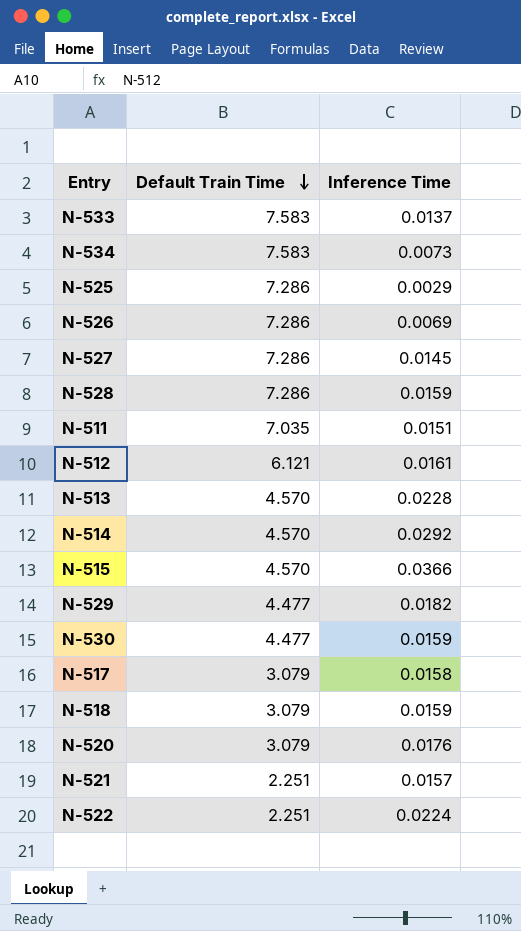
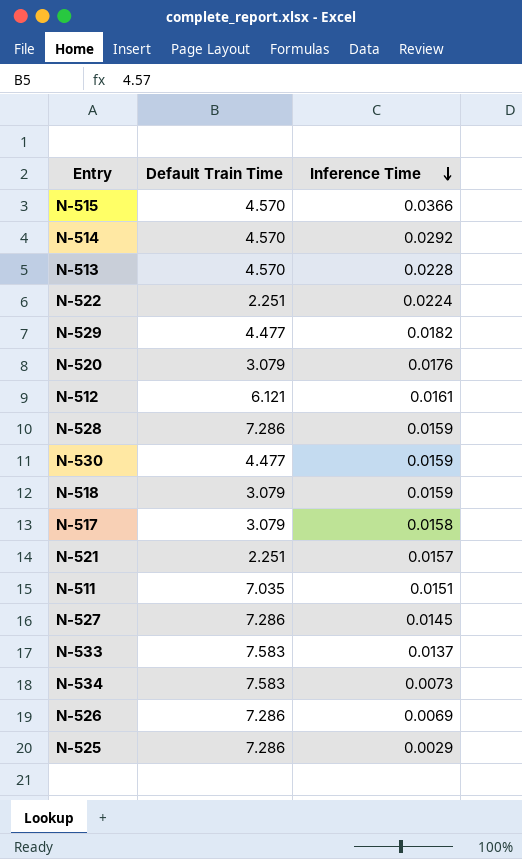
row order: Default Train Time descending -> Inference Time descending

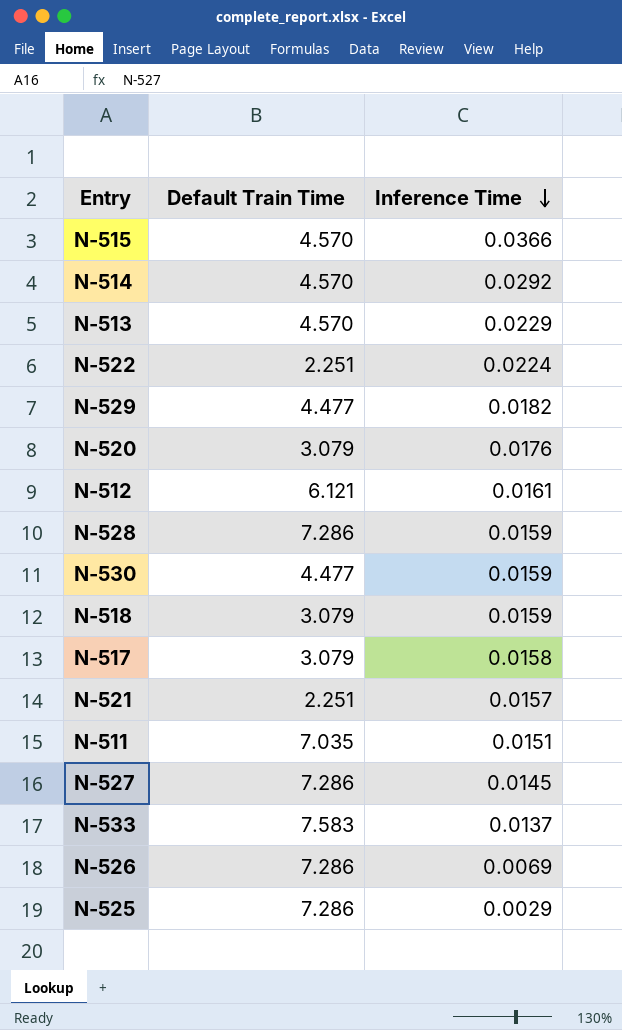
row N-534: 7.583 | 0.0073 -> none
N-513 | Inference Time: 0.0228 -> 0.0229

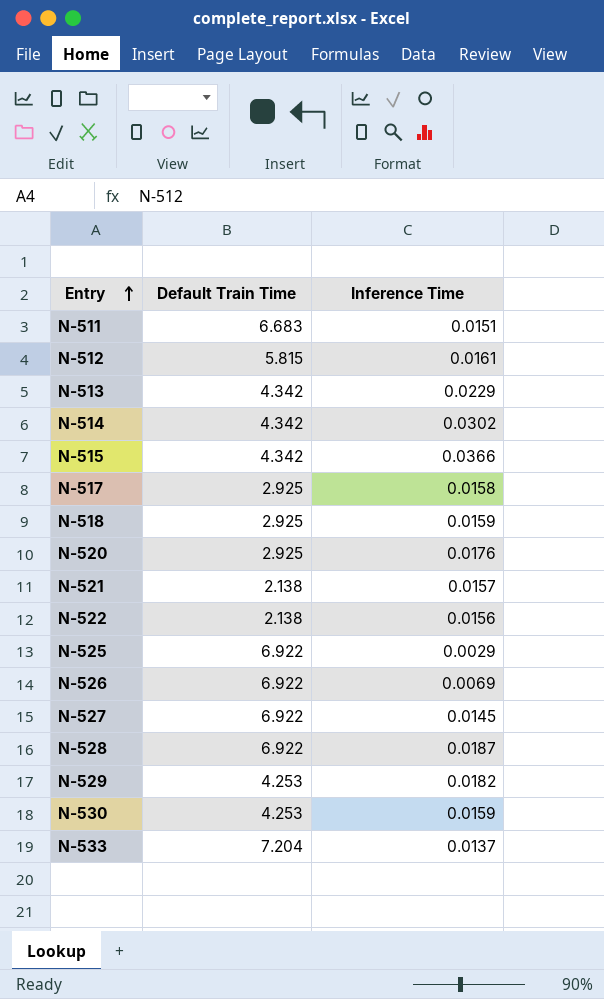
row order: Inference Time descending -> Entry ascending
N-511 | Default Train Time: 7.035 -> 6.683
N-512 | Default Train Time: 6.121 -> 5.815
N-513 | Default Train Time: 4.570 -> 4.342
N-514 | Default Train Time: 4.570 -> 4.342
N-514 | Inference Time: 0.0292 -> 0.0302
N-515 | Default Train Time: 4.570 -> 4.342
N-517 | Default Train Time: 3.079 -> 2.925
N-518 | Default Train Time: 3.079 -> 2.925
N-520 | Default Train Time: 3.079 -> 2.925
N-521 | Default Train Time: 2.251 -> 2.138
N-522 | Default Train Time: 2.251 -> 2.138
N-522 | Inference Time: 0.0224 -> 0.0156
N-525 | Default Train Time: 7.286 -> 6.922
N-526 | Default Train Time: 7.286 -> 6.922
N-527 | Default Train Time: 7.286 -> 6.922
N-528 | Default Train Time: 7.286 -> 6.922
N-528 | Inference Time: 0.0159 -> 0.0187
N-529 | Default Train Time: 4.477 -> 4.253
N-530 | Default Train Time: 4.477 -> 4.253
N-533 | Default Train Time: 7.583 -> 7.204

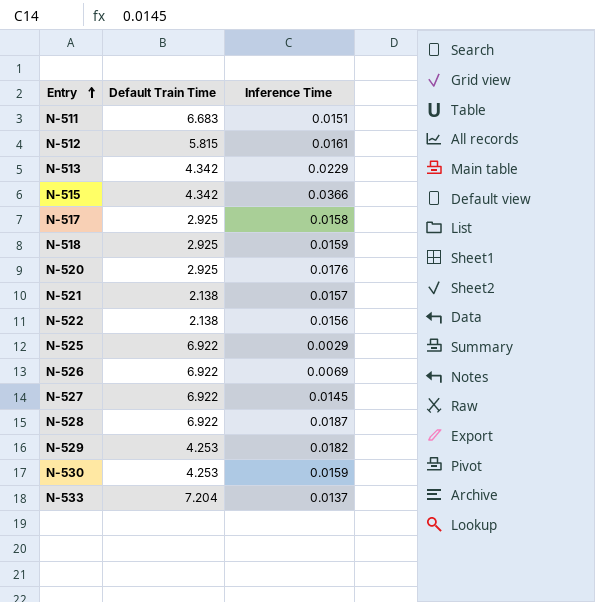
row N-514: 4.342 | 0.0302 -> none

